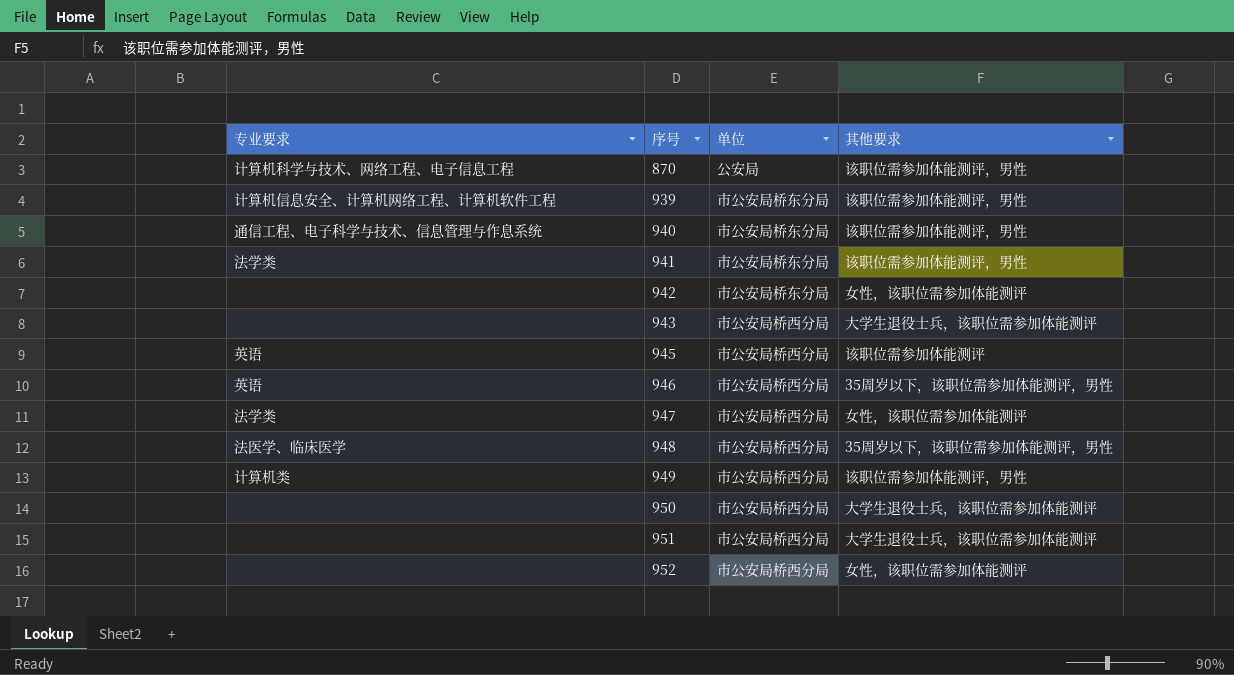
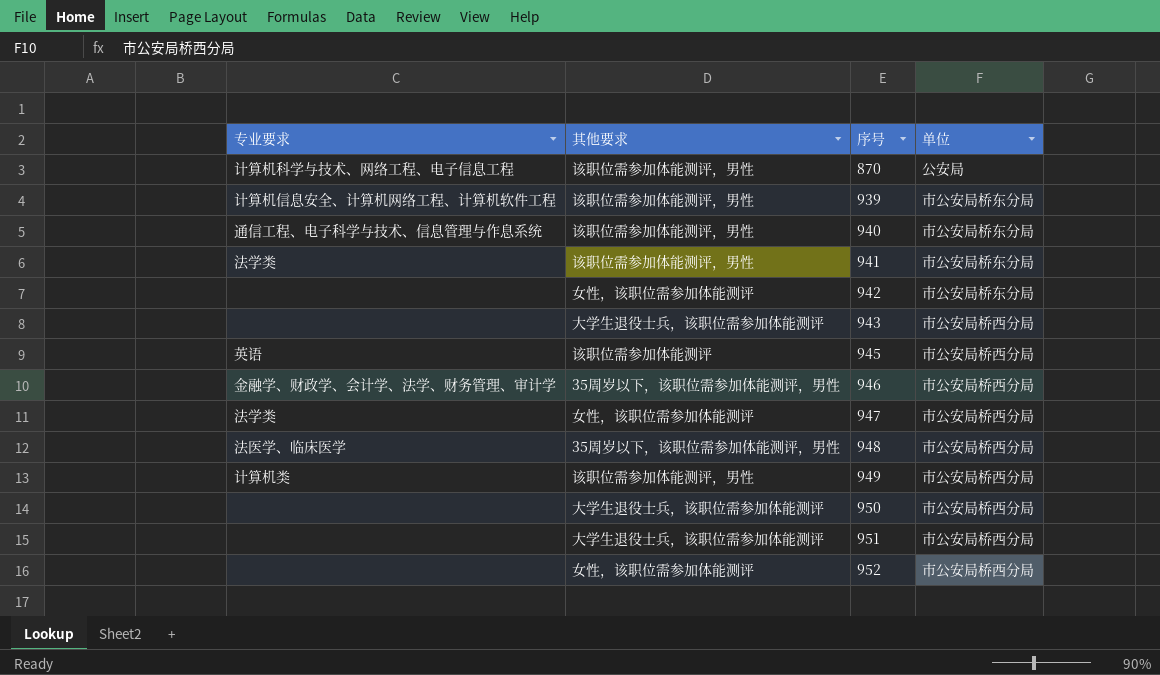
column 其他要求 | position: 4 -> 2
946 | 专业要求: 英语 -> 金融学、财政学、会计学、法学、财务管理、审计学

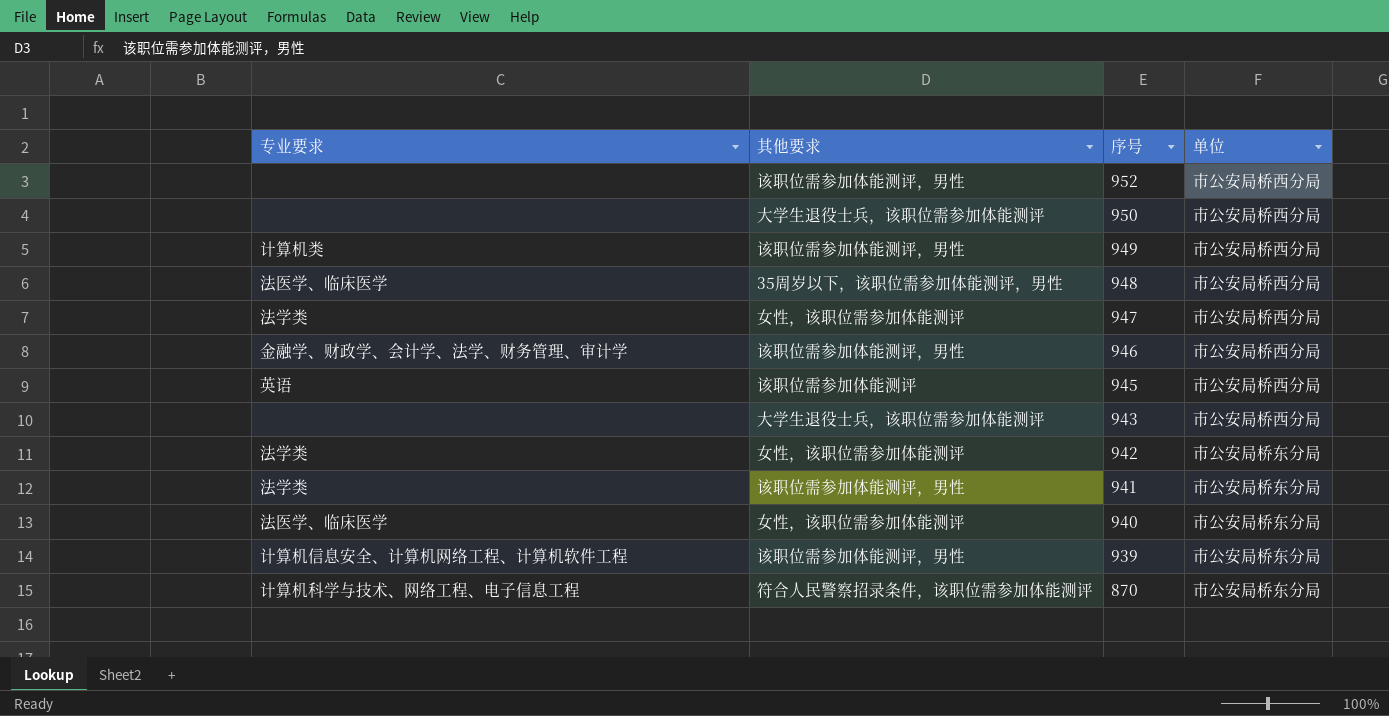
row order: 序号 ascending -> 序号 descending
row 951: none | 大学生退役士兵，该职位需参加体能测评 | 市公安局桥西分局 -> none
952 | 其他要求: 女性，该职位需参加体能测评 -> 该职位需参加体能测评，男性
946 | 其他要求: 35周岁以下，该职位需参加体能测评，男性 -> 该职位需参加体能测评，男性
942 | 专业要求: none -> 法学类
940 | 专业要求: 通信工程、电子科学与技术、信息管理与作息系统 -> 法医学、临床医学
940 | 其他要求: 该职位需参加体能测评，男性 -> 女性，该职位需参加体能测评
870 | 其他要求: 该职位需参加体能测评，男性 -> 符合人民警察招录条件，该职位需参加体能测评
870 | 单位: 公安局 -> 市公安局桥东分局

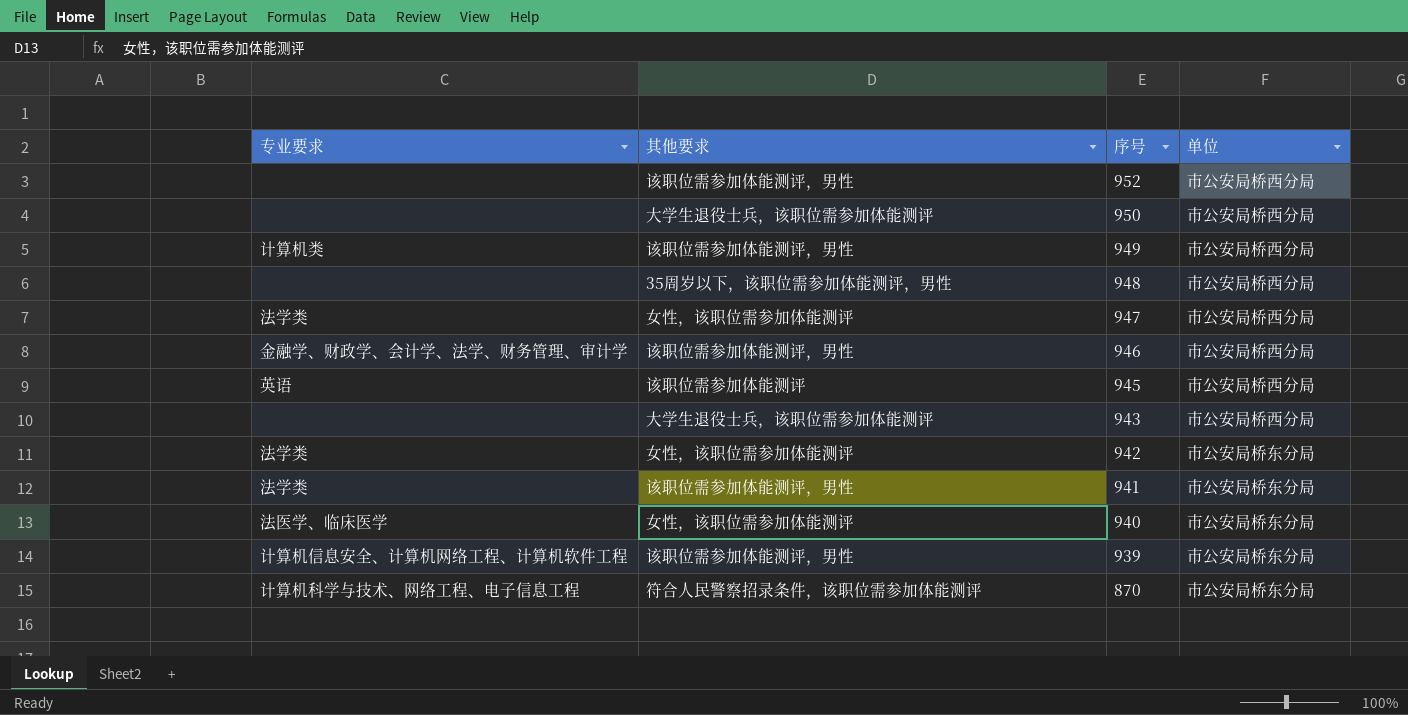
948 | 专业要求: 法医学、临床医学 -> none

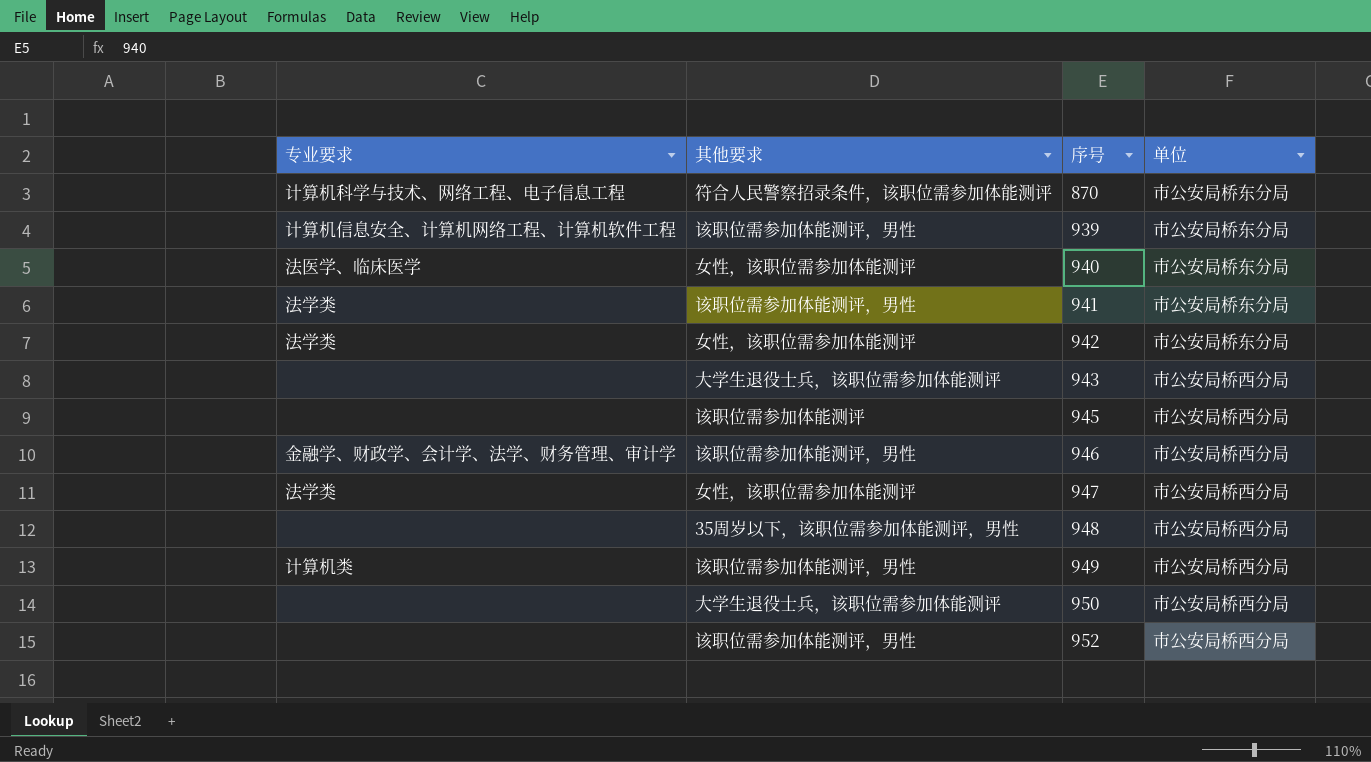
row order: 序号 descending -> 序号 ascending
945 | 专业要求: 英语 -> none

